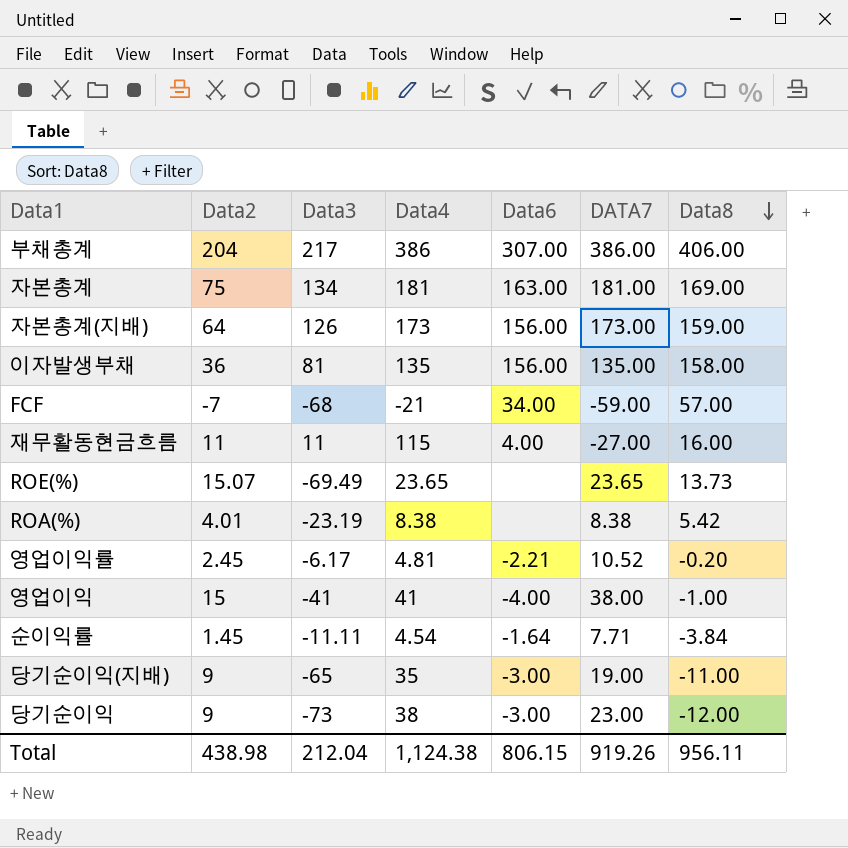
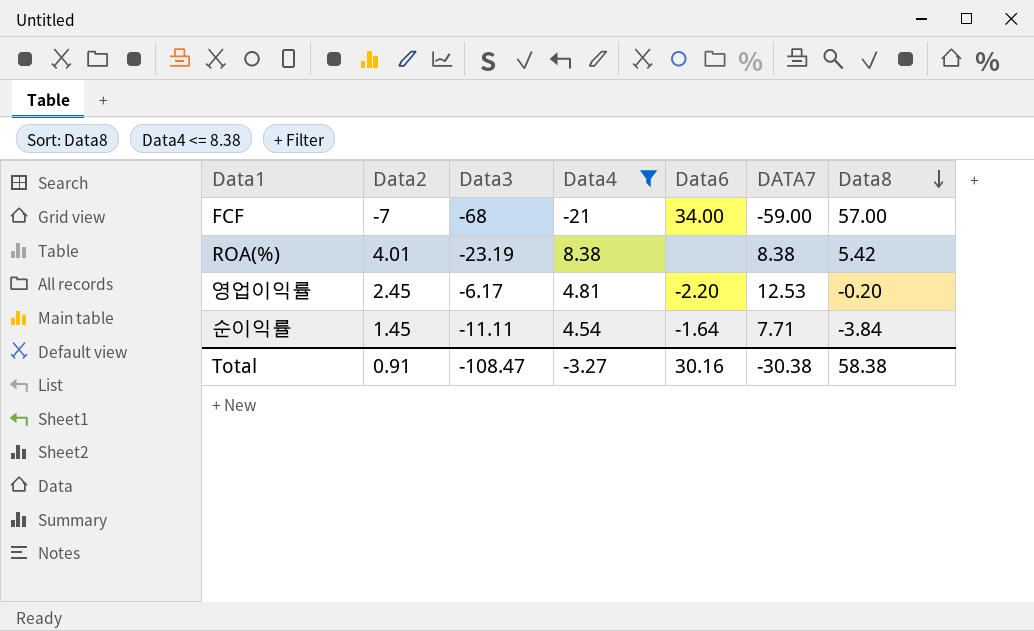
filter: none -> Data4 <= 8.38
영업이익률 | Data6: -2.21 -> -2.20
영업이익률 | DATA7: 10.52 -> 12.53
Total | Data2: 438.98 -> 0.91
Total | Data3: 212.04 -> -108.47
Total | Data4: 1,124.38 -> -3.27
Total | Data6: 806.15 -> 30.16
Total | DATA7: 919.26 -> -30.38
Total | Data8: 956.11 -> 58.38

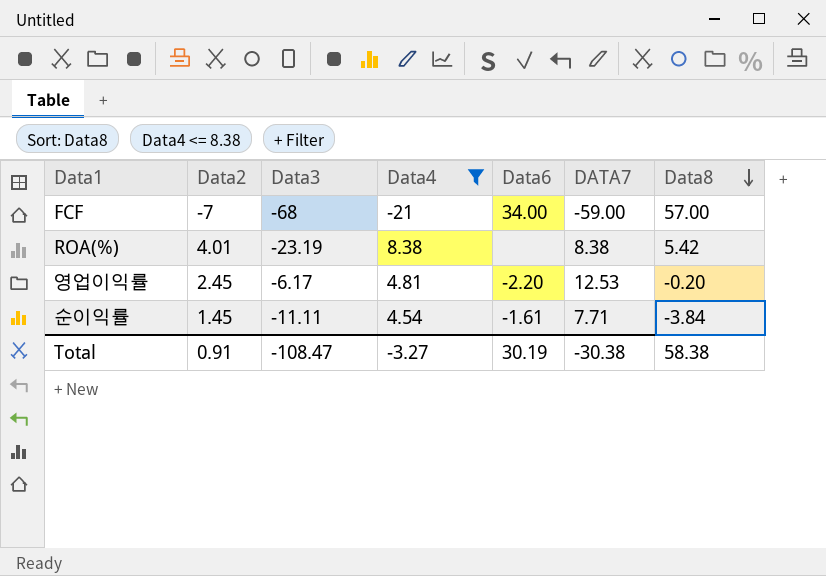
순이익률 | Data6: -1.64 -> -1.61
Total | Data6: 30.16 -> 30.19

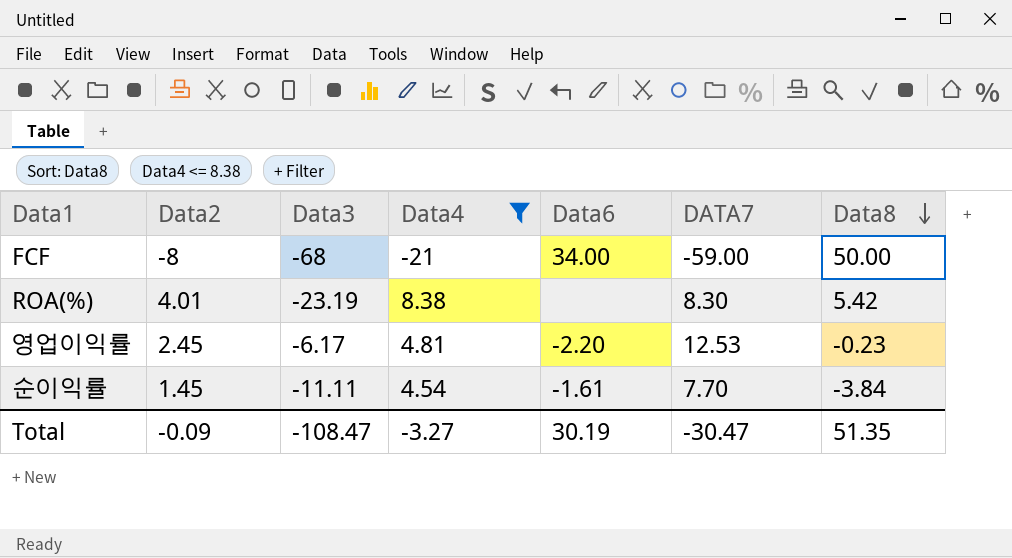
FCF | Data2: -7 -> -8
FCF | Data8: 57.00 -> 50.00
ROA(%) | DATA7: 8.38 -> 8.30
영업이익률 | Data8: -0.20 -> -0.23
순이익률 | DATA7: 7.71 -> 7.70
Total | Data2: 0.91 -> -0.09
Total | DATA7: -30.38 -> -30.47
Total | Data8: 58.38 -> 51.35

